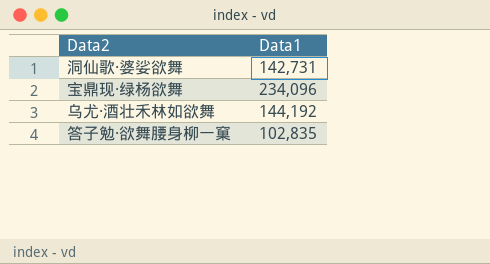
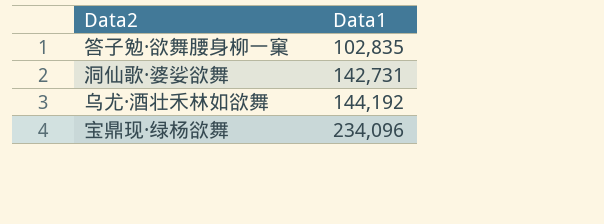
row order: none -> Data1 ascending

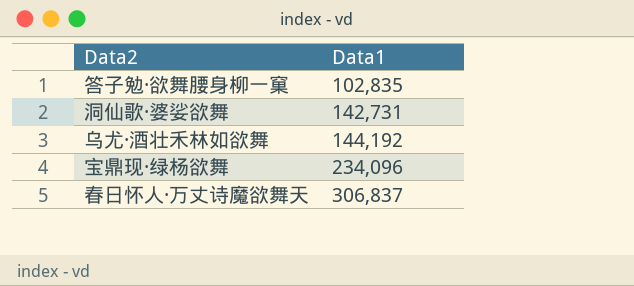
row 春日怀人·万丈诗魔欲舞天: none -> 306,837

